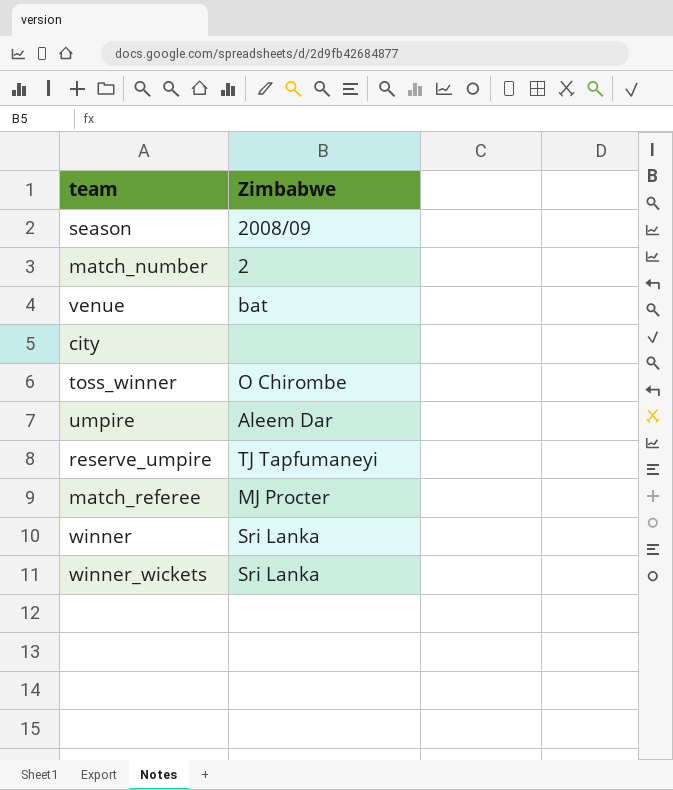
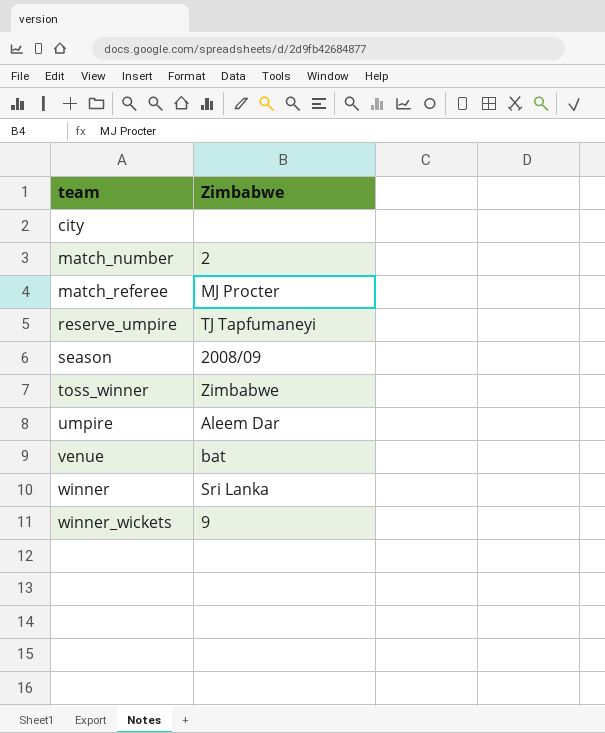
row order: none -> team ascending
toss_winner | Zimbabwe: O Chirombe -> Zimbabwe
winner_wickets | Zimbabwe: Sri Lanka -> 9

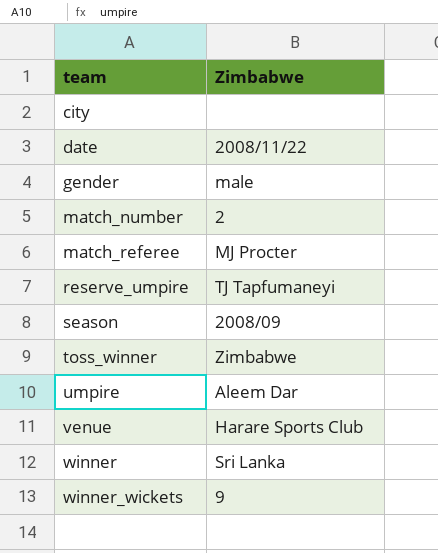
row date: none -> 2008/11/22
row gender: none -> male
venue | Zimbabwe: bat -> Harare Sports Club

